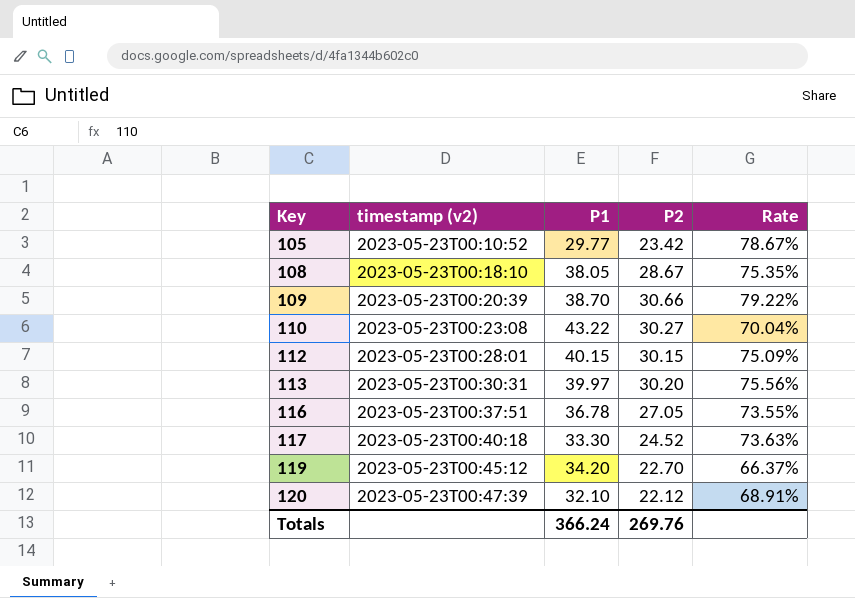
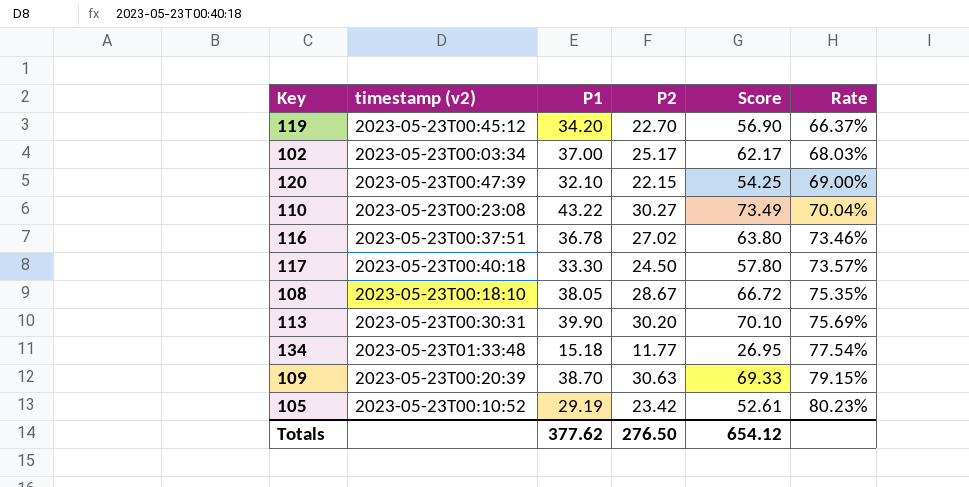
row order: Key ascending -> Rate ascending
column Score | formula: none -> [P1] + [P2]
row 112: 2023-05-23T00:28:01 | 40.15 | 30.15 | 75.09% -> none
row 102: none -> 2023-05-23T00:03:34 | 37.00 | 25.17 | 62.17 | 68.03%
120 | P2: 22.12 -> 22.15
120 | Rate: 68.91% -> 69.00%
116 | P2: 27.05 -> 27.02
116 | Rate: 73.55% -> 73.46%
117 | P2: 24.52 -> 24.50
117 | Rate: 73.63% -> 73.57%
113 | P1: 39.97 -> 39.90
113 | Rate: 75.56% -> 75.69%
row 134: none -> 2023-05-23T01:33:48 | 15.18 | 11.77 | 26.95 | 77.54%
109 | P2: 30.66 -> 30.63
109 | Rate: 79.22% -> 79.15%
105 | P1: 29.77 -> 29.19
105 | Rate: 78.67% -> 80.23%
Totals | P1: 366.24 -> 377.62
Totals | P2: 269.76 -> 276.50

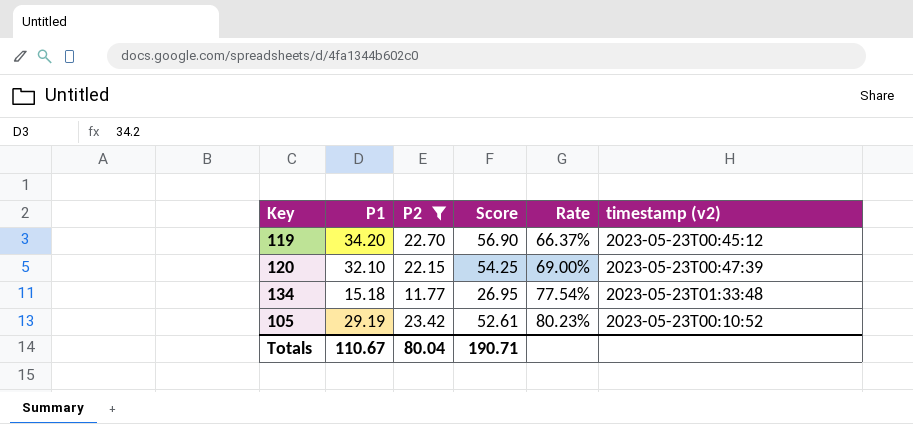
filter: none -> P2 <= 23.42
column timestamp (v2) | position: 2 -> 6
Totals | P1: 377.62 -> 110.67
Totals | P2: 276.50 -> 80.04
Totals | Score: 654.12 -> 190.71

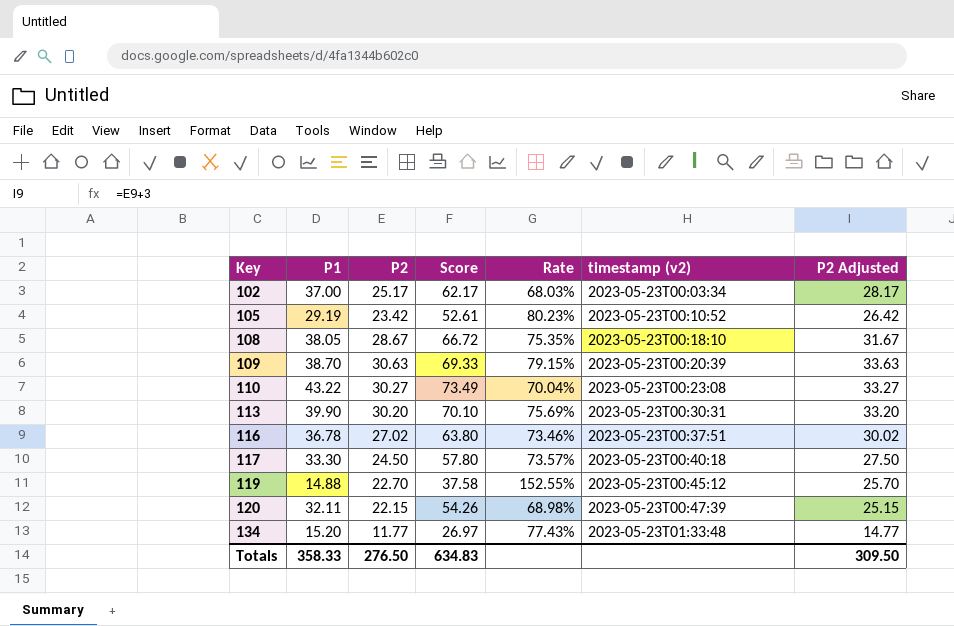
filter: P2 <= 23.42 -> none
row order: Rate ascending -> Key ascending
column P2 Adjusted | formula: none -> [P2] + 3
119 | P1: 34.20 -> 14.88
119 | Score: 56.90 -> 37.58
119 | Rate: 66.37% -> 152.55%
120 | P1: 32.10 -> 32.11
120 | Score: 54.25 -> 54.26
120 | Rate: 69.00% -> 68.98%
134 | P1: 15.18 -> 15.20
134 | Score: 26.95 -> 26.97
134 | Rate: 77.54% -> 77.43%
Totals | P1: 110.67 -> 358.33
Totals | P2: 80.04 -> 276.50
Totals | Score: 190.71 -> 634.83

